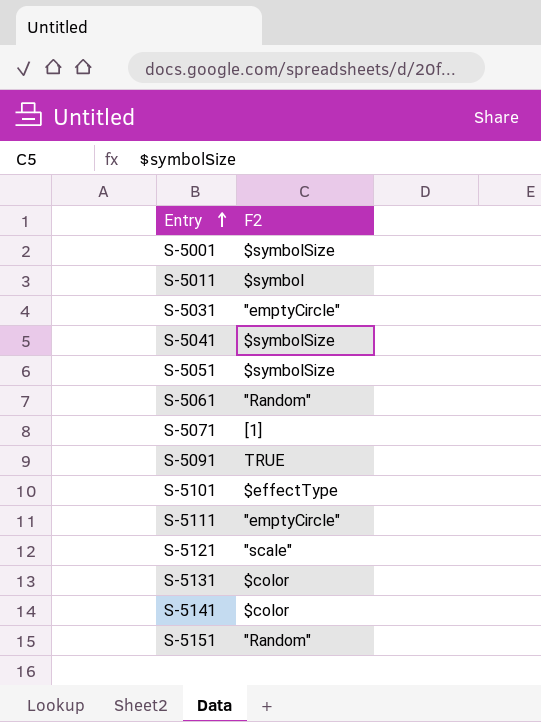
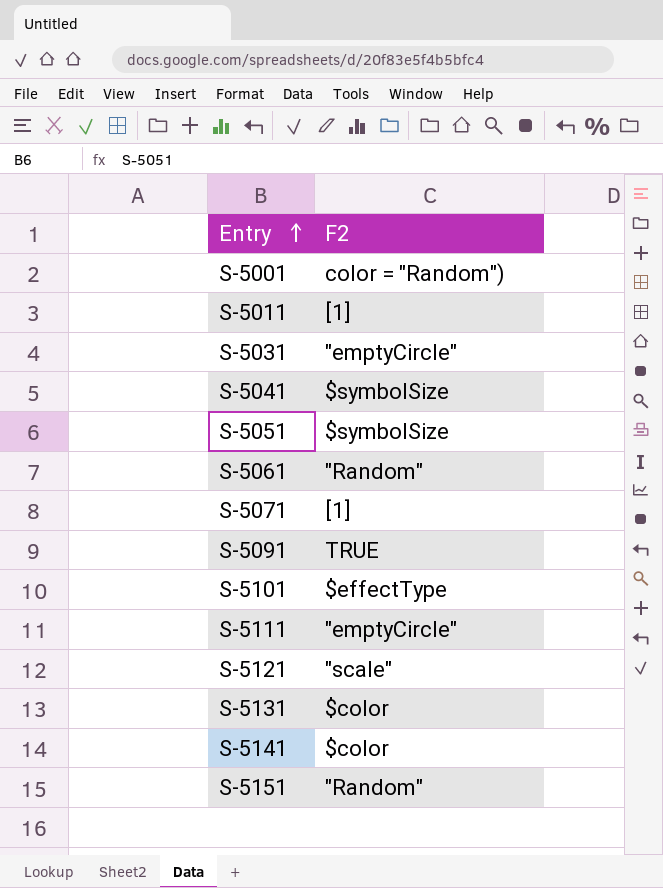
S-5001 | F2: $symbolSize -> color = "Random")
S-5011 | F2: $symbol -> [1]

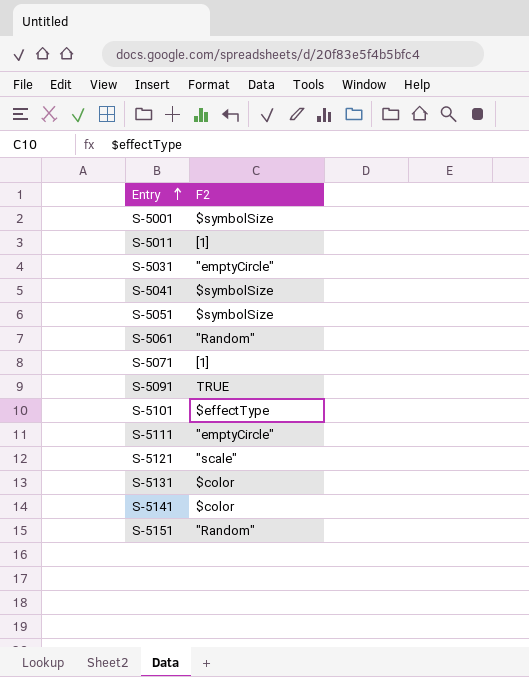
S-5001 | F2: color = "Random") -> $symbolSize

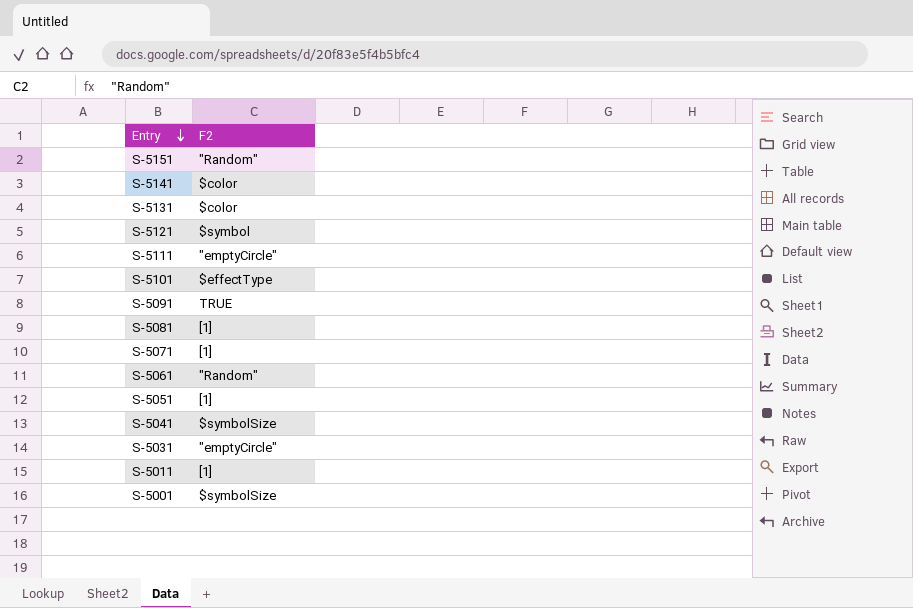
row order: Entry ascending -> Entry descending
S-5121 | F2: "scale" -> $symbol
row S-5081: none -> [1]
S-5051 | F2: $symbolSize -> [1]

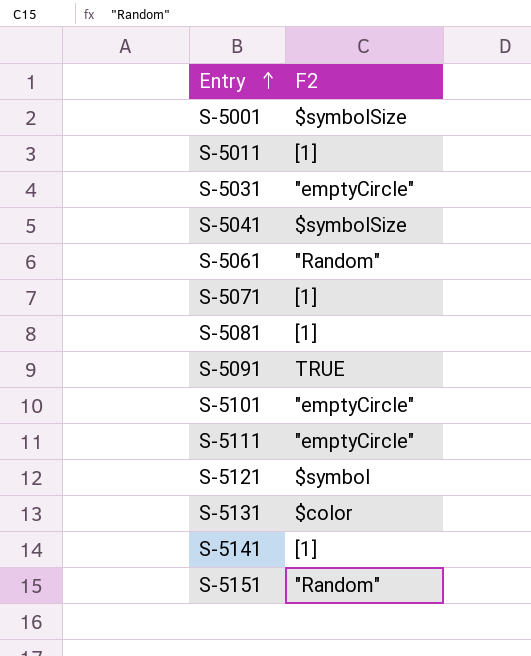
row order: Entry descending -> Entry ascending
row S-5051: [1] -> none
S-5101 | F2: $effectType -> "emptyCircle"
S-5141 | F2: $color -> [1]

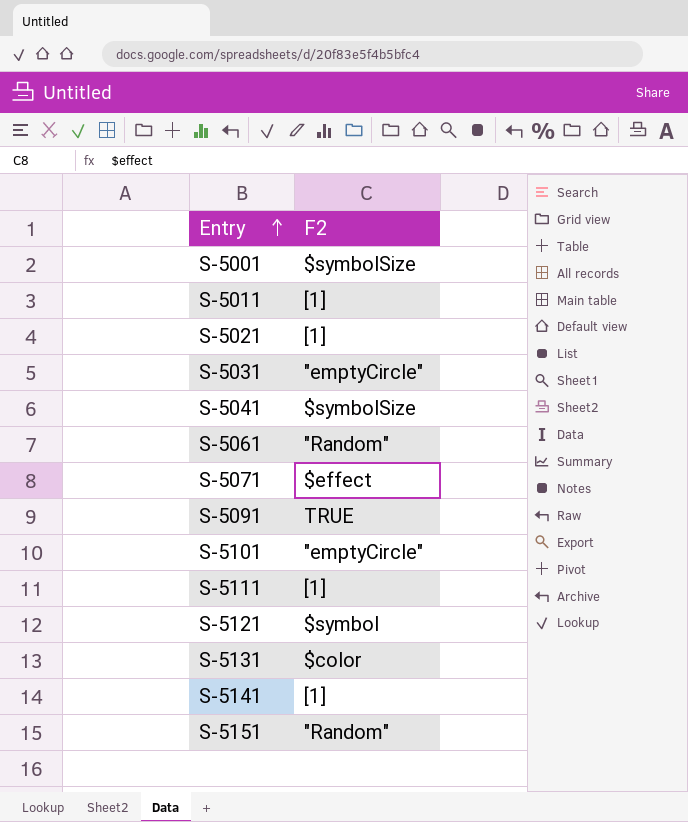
row S-5081: [1] -> none
row S-5021: none -> [1]
S-5071 | F2: [1] -> $effect
S-5111 | F2: "emptyCircle" -> [1]

